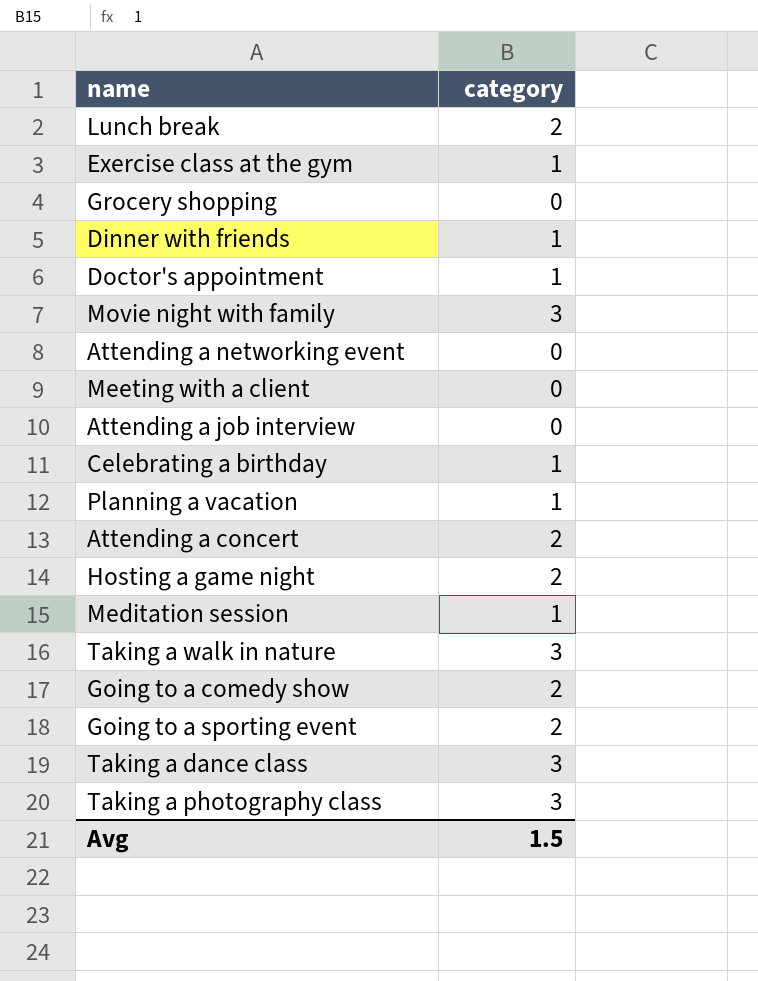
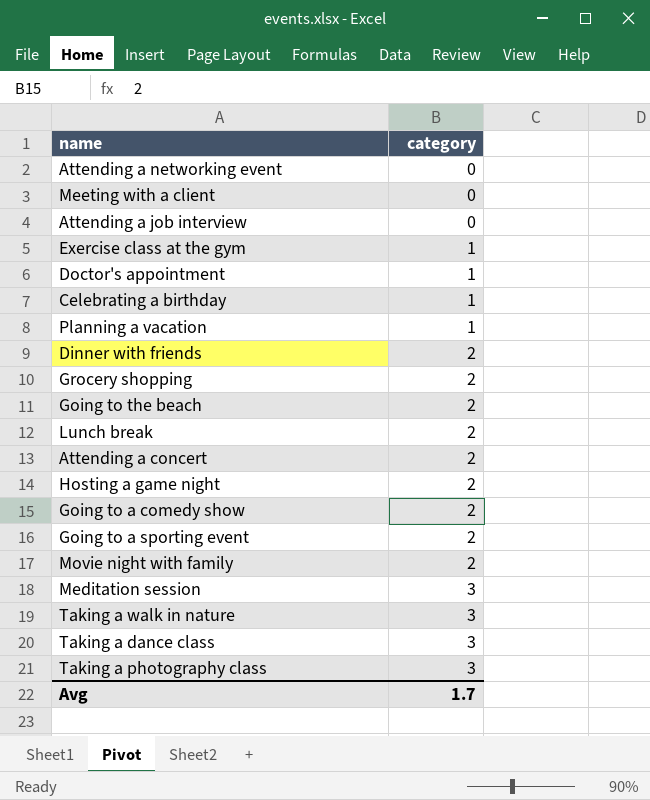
row order: none -> category ascending
Dinner with friends | category: 1 -> 2
Grocery shopping | category: 0 -> 2
row Going to the beach: none -> 2
Movie night with family | category: 3 -> 2
Meditation session | category: 1 -> 3
Avg | category: 1.5 -> 1.7

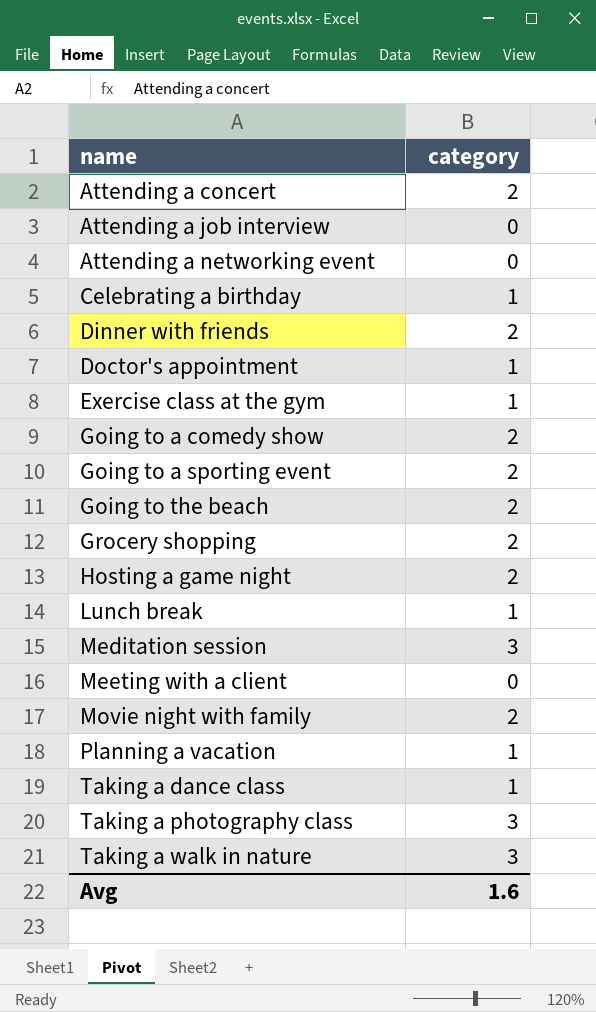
row order: category ascending -> name ascending
Lunch break | category: 2 -> 1
Taking a dance class | category: 3 -> 1
Avg | category: 1.7 -> 1.6

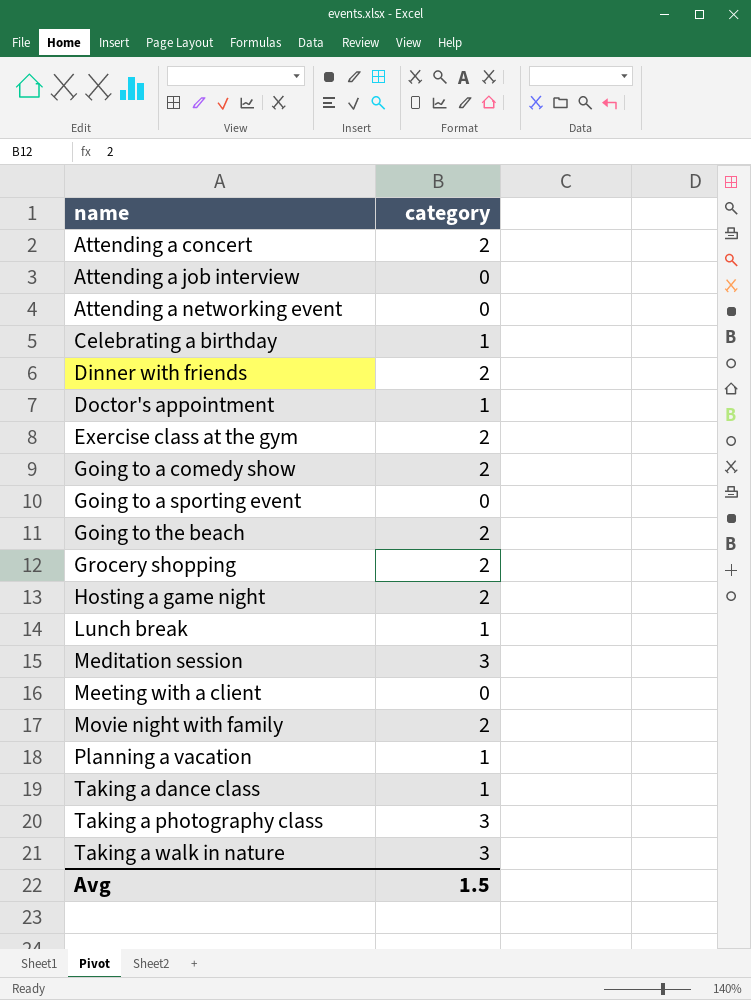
Exercise class at the gym | category: 1 -> 2
Going to a sporting event | category: 2 -> 0
Avg | category: 1.6 -> 1.5

